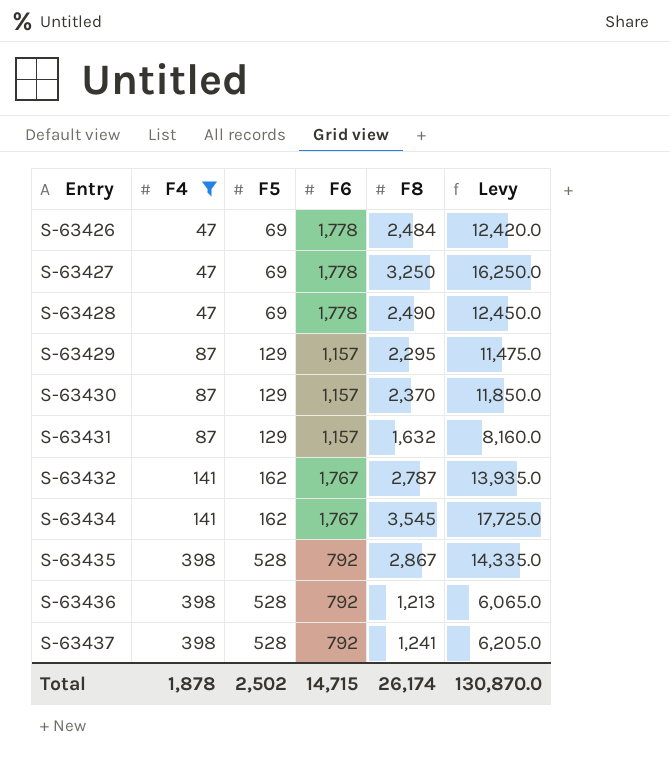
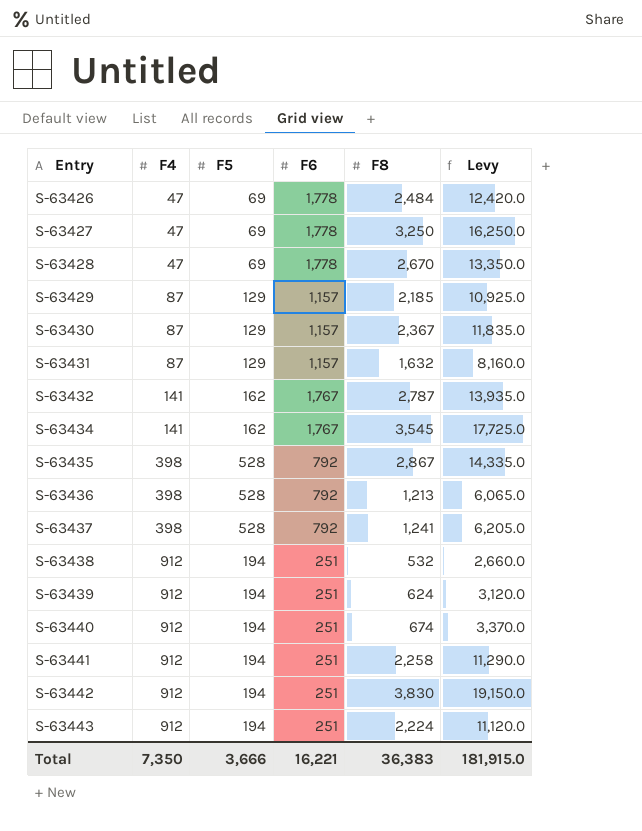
filter: F4 != 912 -> none
S-63428 | F8: 2,490 -> 2,670
S-63428 | Levy: 12,450.0 -> 13,350.0
S-63429 | F8: 2,295 -> 2,185
S-63429 | Levy: 11,475.0 -> 10,925.0
S-63430 | F8: 2,370 -> 2,367
S-63430 | Levy: 11,850.0 -> 11,835.0
Total | F4: 1,878 -> 7,350
Total | F5: 2,502 -> 3,666
Total | F6: 14,715 -> 16,221
Total | F8: 26,174 -> 36,383
Total | Levy: 130,870.0 -> 181,915.0

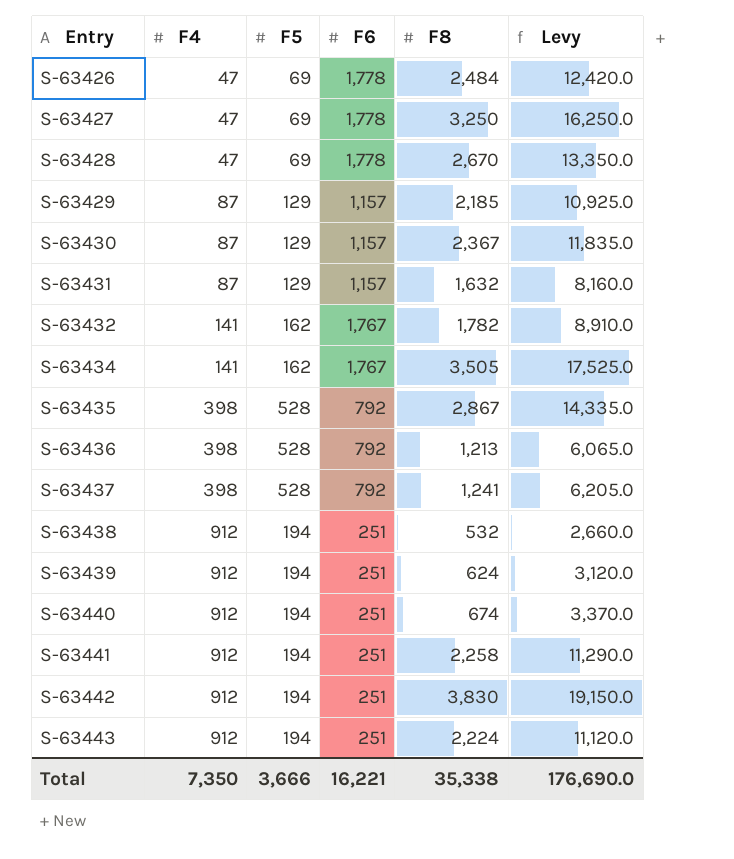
S-63432 | F8: 2,787 -> 1,782
S-63432 | Levy: 13,935.0 -> 8,910.0
S-63434 | F8: 3,545 -> 3,505
S-63434 | Levy: 17,725.0 -> 17,525.0
Total | F8: 36,383 -> 35,338
Total | Levy: 181,915.0 -> 176,690.0

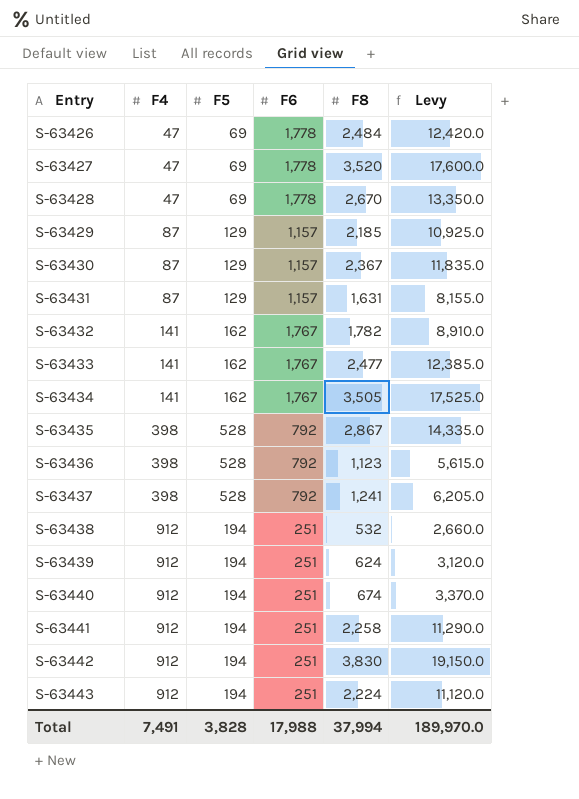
S-63427 | F8: 3,250 -> 3,520
S-63427 | Levy: 16,250.0 -> 17,600.0
S-63431 | F8: 1,632 -> 1,631
S-63431 | Levy: 8,160.0 -> 8,155.0
row S-63433: none -> 141 | 162 | 1,767 | 2,477 | 12,385.0
S-63436 | F8: 1,213 -> 1,123
S-63436 | Levy: 6,065.0 -> 5,615.0
Total | F4: 7,350 -> 7,491
Total | F5: 3,666 -> 3,828
Total | F6: 16,221 -> 17,988
Total | F8: 35,338 -> 37,994
Total | Levy: 176,690.0 -> 189,970.0

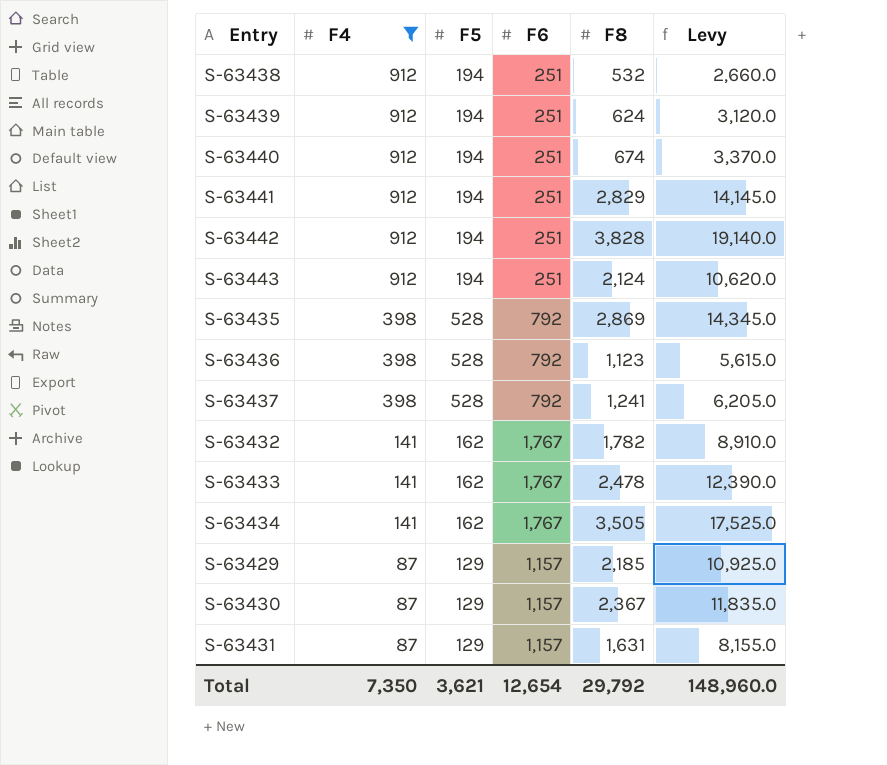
filter: none -> F4 != 47
row order: Entry ascending -> F4 descending
S-63441 | F8: 2,258 -> 2,829
S-63441 | Levy: 11,290.0 -> 14,145.0
S-63442 | F8: 3,830 -> 3,828
S-63442 | Levy: 19,150.0 -> 19,140.0
S-63443 | F8: 2,224 -> 2,124
S-63443 | Levy: 11,120.0 -> 10,620.0
S-63435 | F8: 2,867 -> 2,869
S-63435 | Levy: 14,335.0 -> 14,345.0
S-63433 | F8: 2,477 -> 2,478
S-63433 | Levy: 12,385.0 -> 12,390.0
Total | F4: 7,491 -> 7,350
Total | F5: 3,828 -> 3,621
Total | F6: 17,988 -> 12,654
Total | F8: 37,994 -> 29,792
Total | Levy: 189,970.0 -> 148,960.0

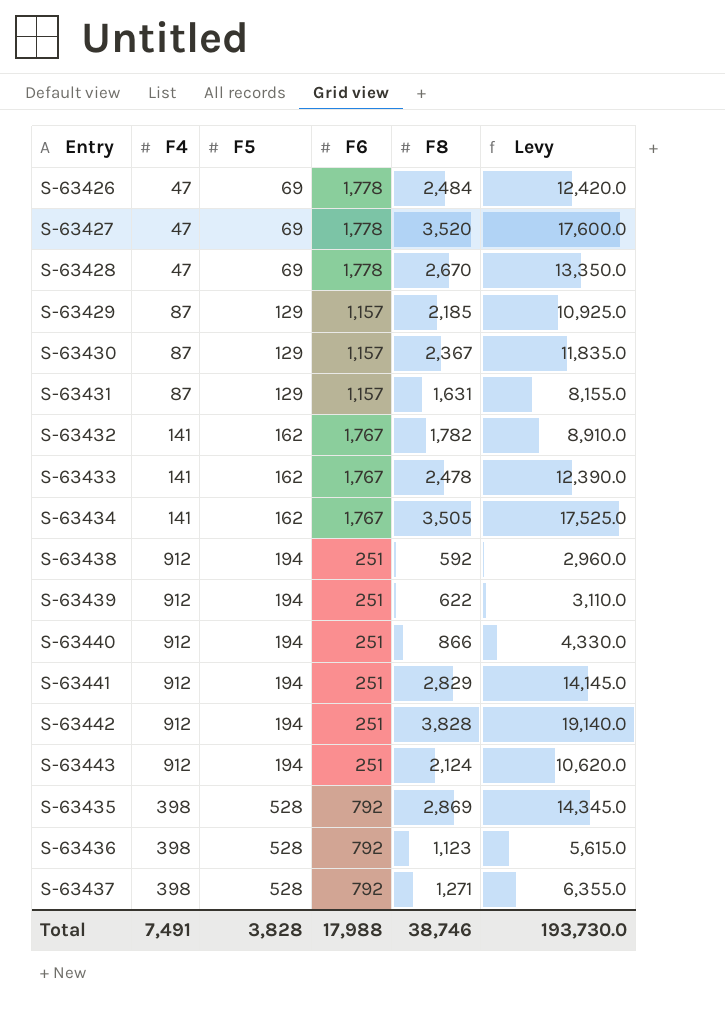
filter: F4 != 47 -> none
row order: F4 descending -> F5 ascending
S-63438 | F8: 532 -> 592
S-63438 | Levy: 2,660.0 -> 2,960.0
S-63439 | F8: 624 -> 622
S-63439 | Levy: 3,120.0 -> 3,110.0
S-63440 | F8: 674 -> 866
S-63440 | Levy: 3,370.0 -> 4,330.0
S-63437 | F8: 1,241 -> 1,271
S-63437 | Levy: 6,205.0 -> 6,355.0
Total | F4: 7,350 -> 7,491
Total | F5: 3,621 -> 3,828
Total | F6: 12,654 -> 17,988
Total | F8: 29,792 -> 38,746
Total | Levy: 148,960.0 -> 193,730.0

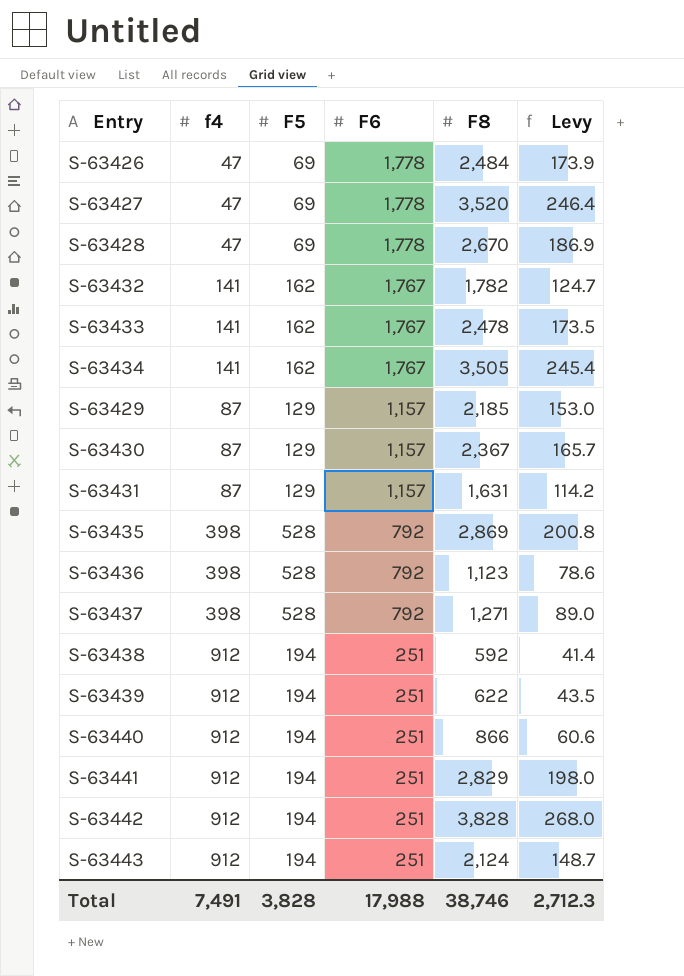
row order: F5 ascending -> F6 descending
column name: F4 -> f4
column Levy | formula: [F8] * 5 -> [F8] * 0.07
Total | Levy: 193,730.0 -> 2,712.3

